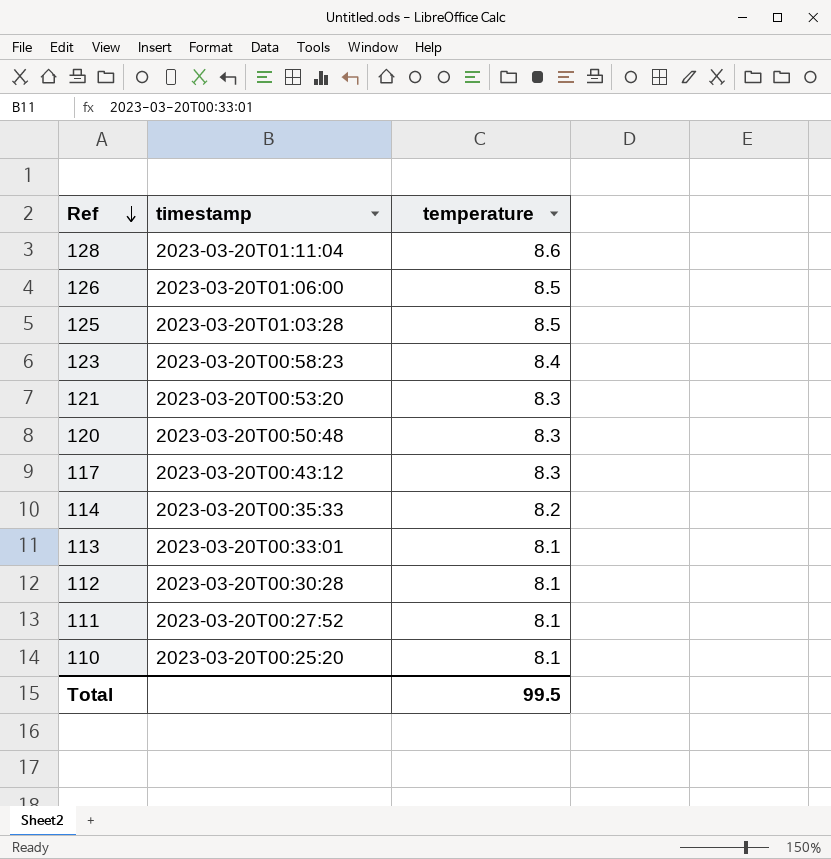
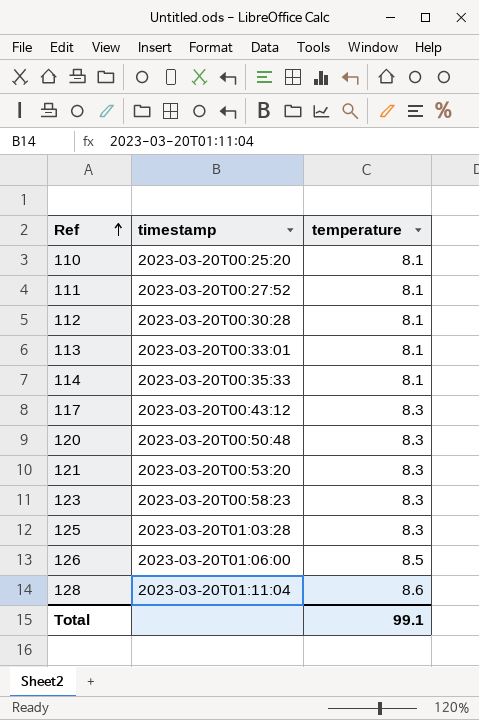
row order: Ref descending -> Ref ascending
114 | temperature: 8.2 -> 8.1
123 | temperature: 8.4 -> 8.3
125 | temperature: 8.5 -> 8.3
Total | temperature: 99.5 -> 99.1

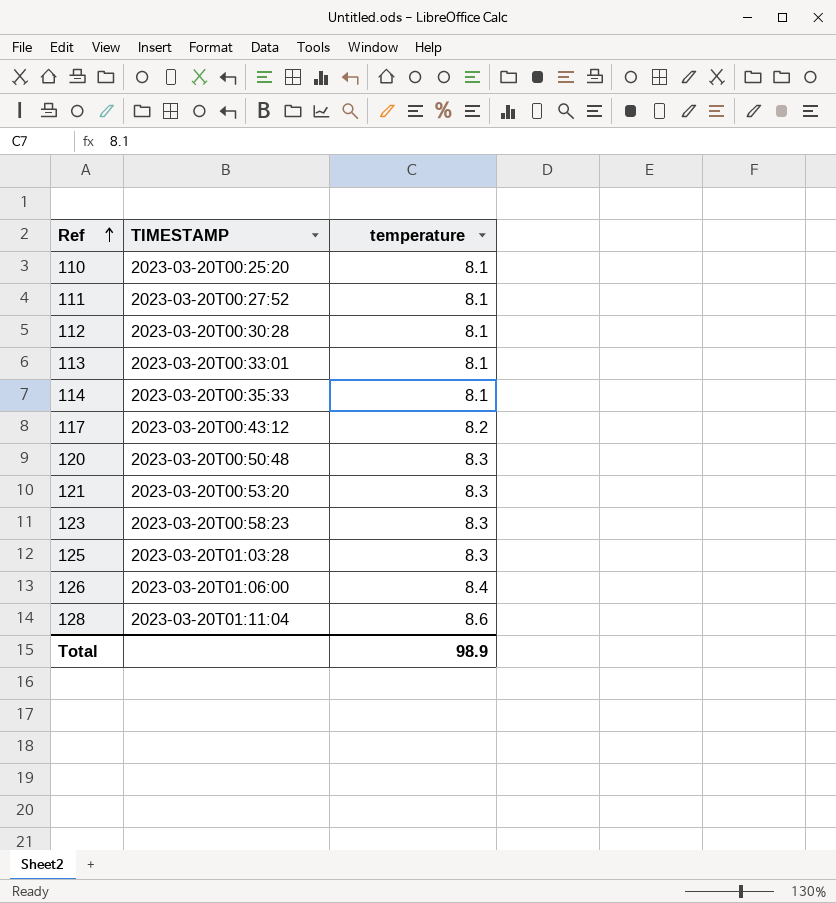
column name: timestamp -> TIMESTAMP
117 | temperature: 8.3 -> 8.2
126 | temperature: 8.5 -> 8.4
Total | temperature: 99.1 -> 98.9

